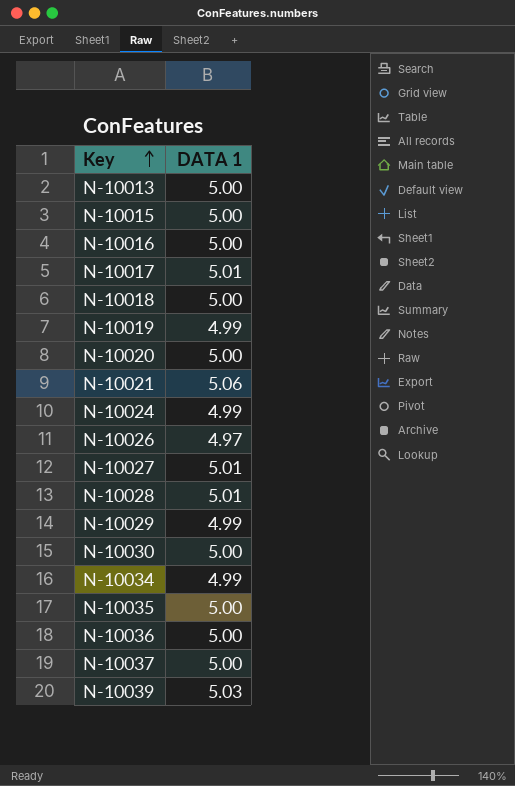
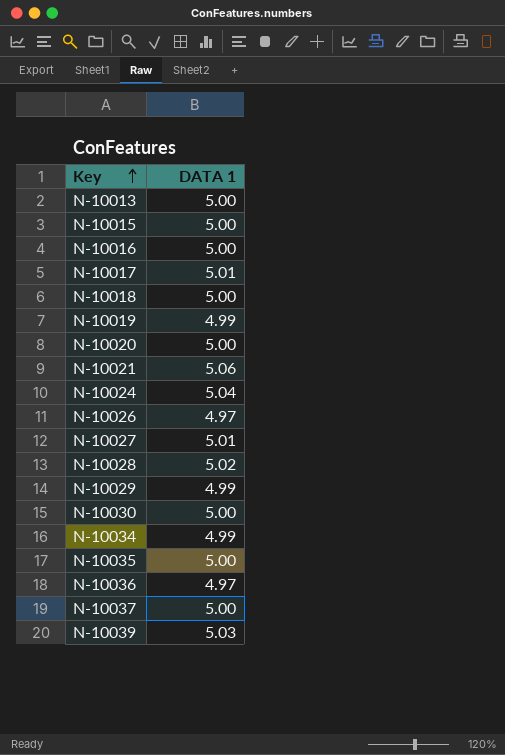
N-10024 | DATA 1: 4.99 -> 5.04
N-10028 | DATA 1: 5.01 -> 5.02
N-10036 | DATA 1: 5.00 -> 4.97

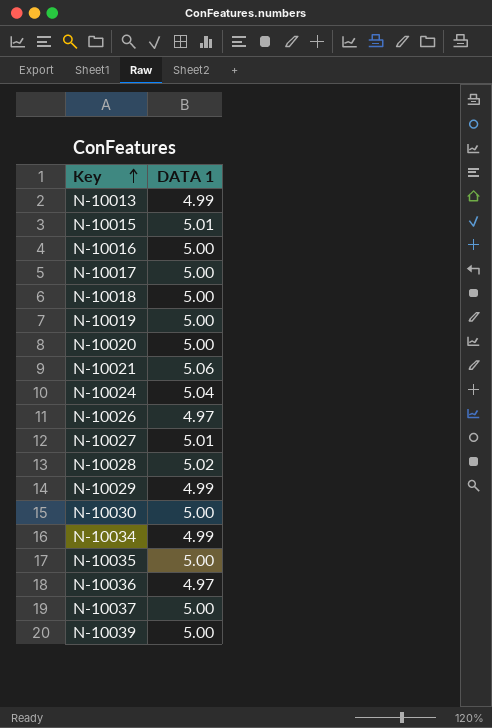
N-10013 | DATA 1: 5.00 -> 4.99
N-10015 | DATA 1: 5.00 -> 5.01
N-10017 | DATA 1: 5.01 -> 5.00
N-10019 | DATA 1: 4.99 -> 5.00
N-10039 | DATA 1: 5.03 -> 5.00

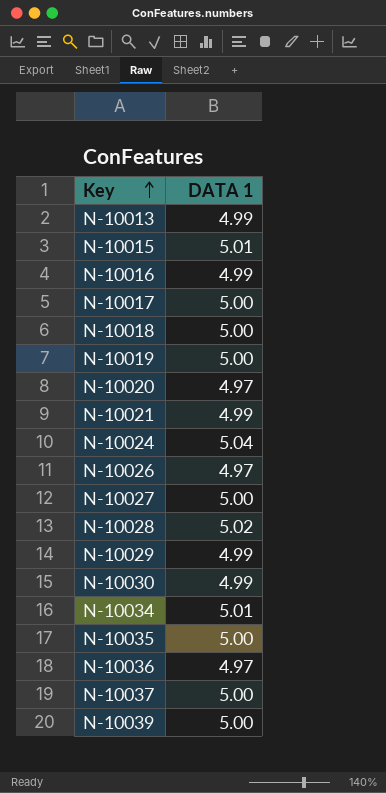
N-10016 | DATA 1: 5.00 -> 4.99
N-10020 | DATA 1: 5.00 -> 4.97
N-10021 | DATA 1: 5.06 -> 4.99
N-10027 | DATA 1: 5.01 -> 5.00
N-10030 | DATA 1: 5.00 -> 4.99
N-10034 | DATA 1: 4.99 -> 5.01

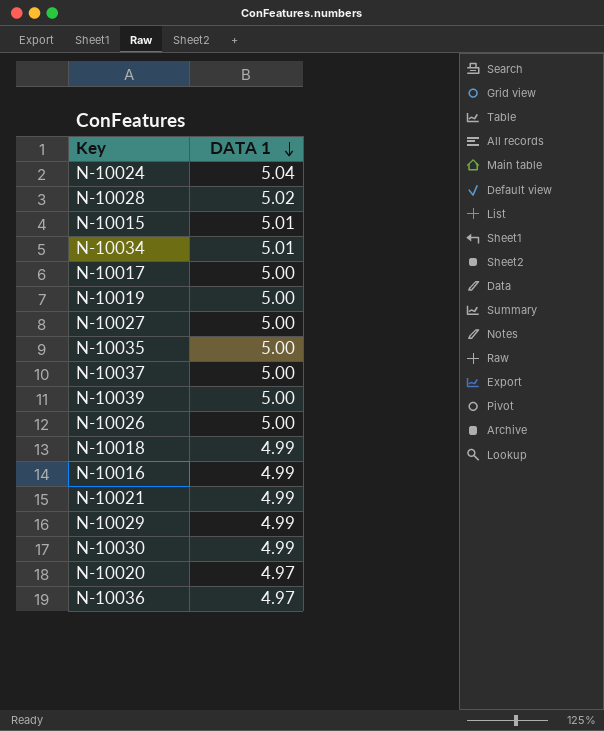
row order: Key ascending -> DATA 1 descending
row N-10013: 4.99 -> none
N-10026 | DATA 1: 4.97 -> 5.00
N-10018 | DATA 1: 5.00 -> 4.99

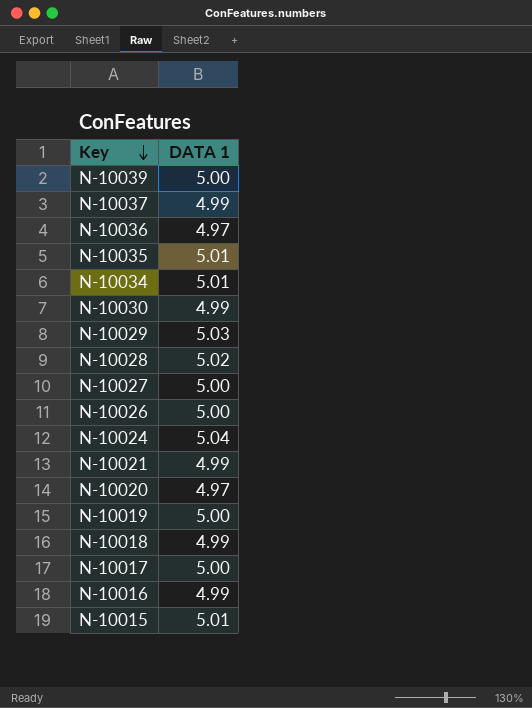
row order: DATA 1 descending -> Key descending
N-10037 | DATA 1: 5.00 -> 4.99
N-10035 | DATA 1: 5.00 -> 5.01
N-10029 | DATA 1: 4.99 -> 5.03

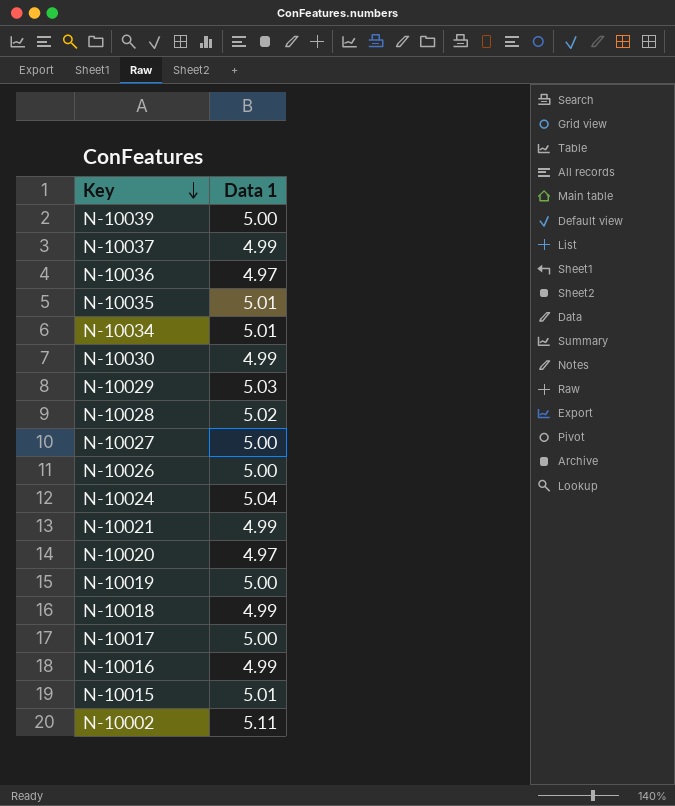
column name: DATA 1 -> Data 1
row N-10002: none -> 5.11

